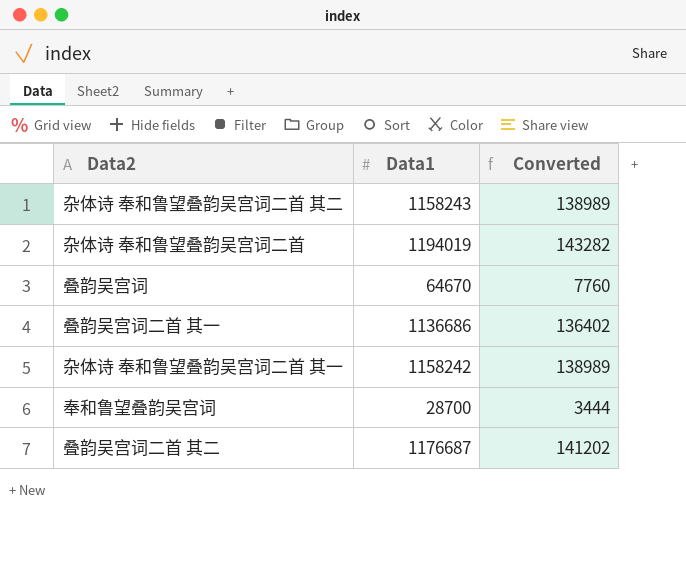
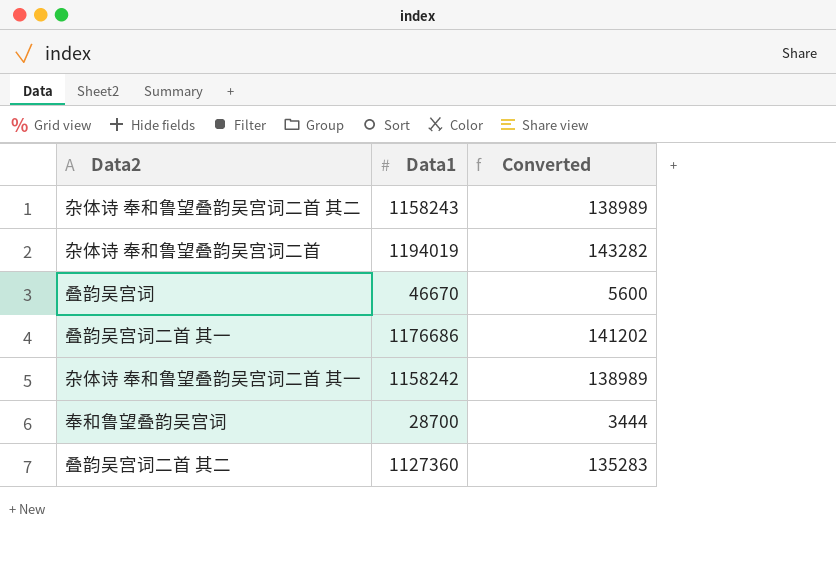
叠韵吴宫词 | Data1: 64670 -> 46670
叠韵吴宫词 | Converted: 7760 -> 5600
叠韵吴宫词二首 其一 | Data1: 1136686 -> 1176686
叠韵吴宫词二首 其一 | Converted: 136402 -> 141202
叠韵吴宫词二首 其二 | Data1: 1176687 -> 1127360
叠韵吴宫词二首 其二 | Converted: 141202 -> 135283

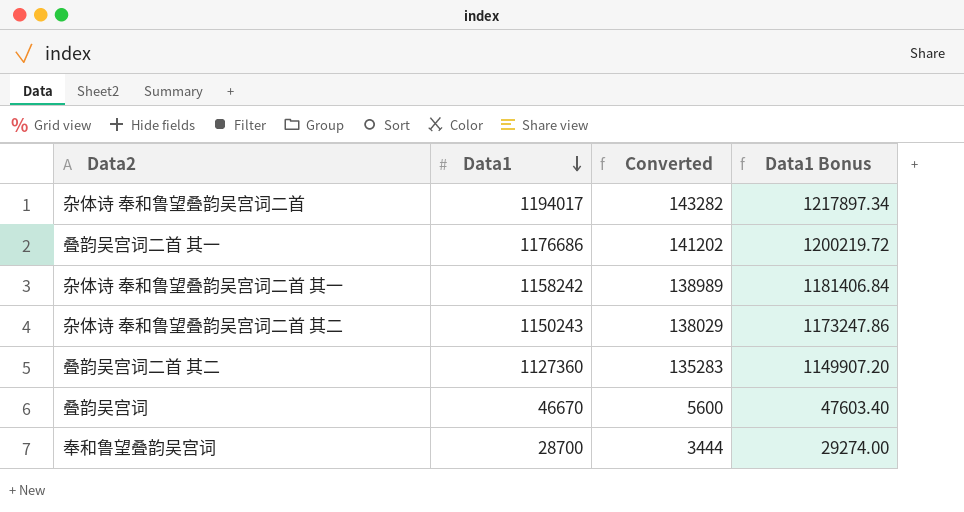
row order: none -> Data1 descending
column Data1 Bonus | formula: none -> [Data1] * 1.02
杂体诗 奉和鲁望叠韵吴宫词二首 | Data1: 1194019 -> 1194017
杂体诗 奉和鲁望叠韵吴宫词二首 其二 | Data1: 1158243 -> 1150243
杂体诗 奉和鲁望叠韵吴宫词二首 其二 | Converted: 138989 -> 138029

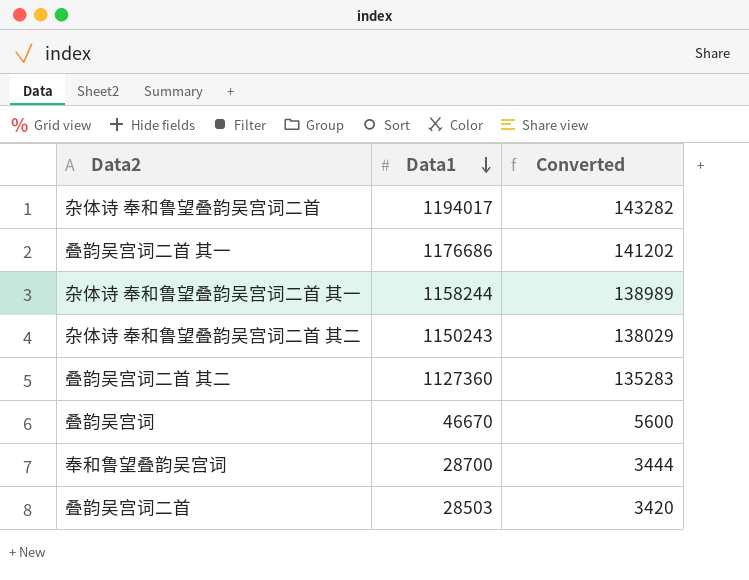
column Data1 Bonus | formula: [Data1] * 1.02 -> none
杂体诗 奉和鲁望叠韵吴宫词二首 其一 | Data1: 1158242 -> 1158244
row 叠韵吴宫词二首: none -> 28503 | 3420

